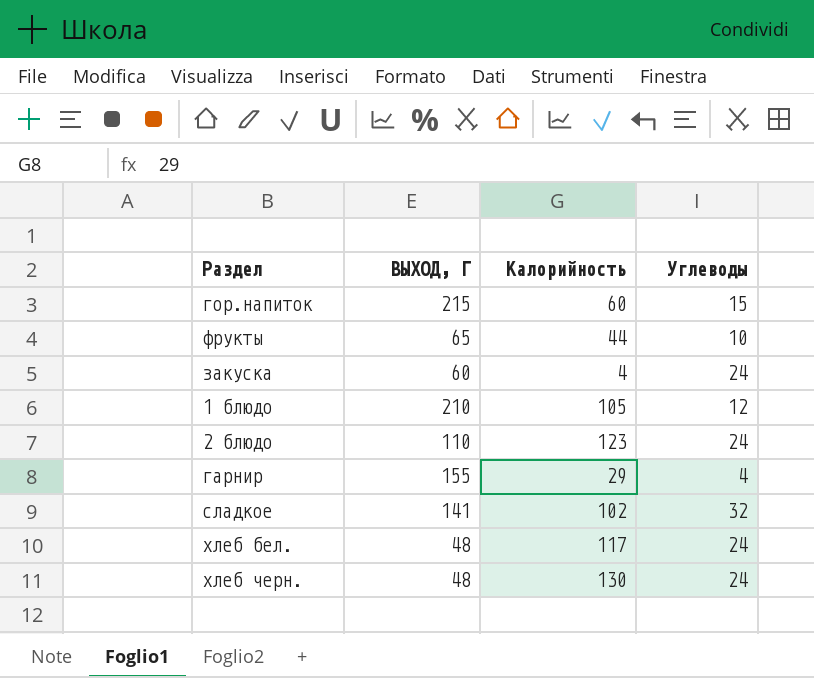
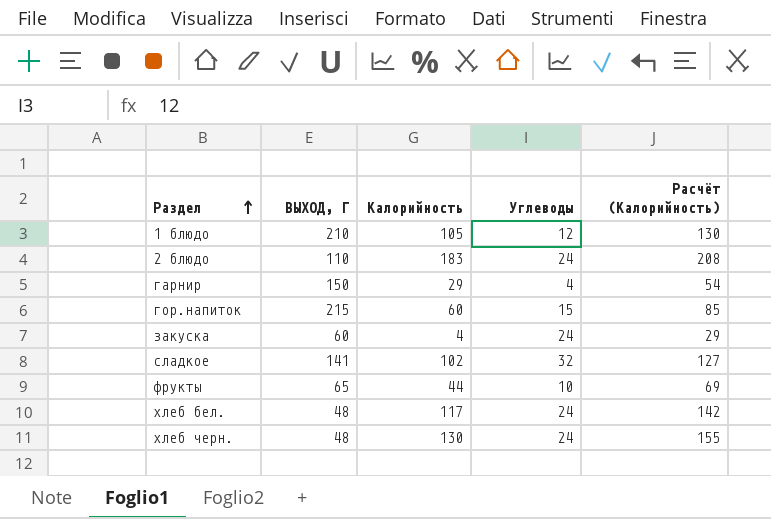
row order: none -> Раздел ascending
column Расчёт (Калорийность) | formula: none -> [Калорийность] + 25
2 блюдо | Калорийность: 123 -> 183
гарнир | ВЫХОД, Г: 155 -> 150

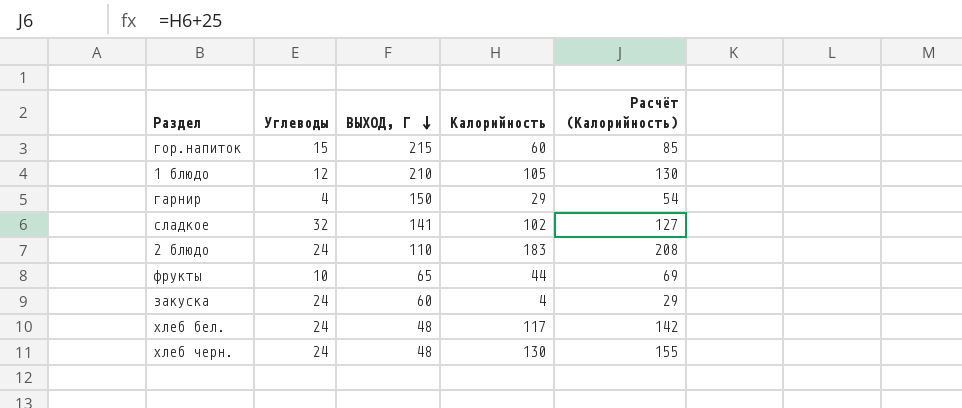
row order: Раздел ascending -> ВЫХОД, Г descending
column Углеводы | position: 4 -> 2

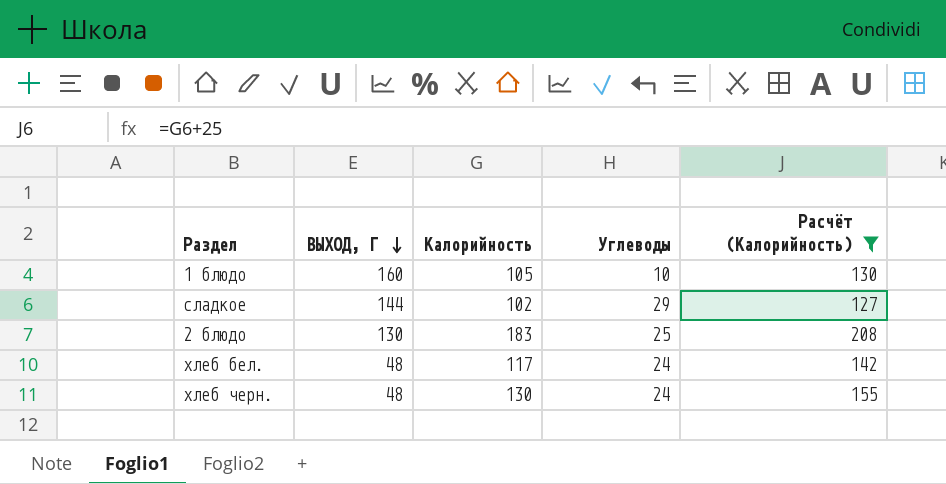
filter: none -> Расчёт (Калорийность) >= 127
column Углеводы | position: 2 -> 4
1 блюдо | ВЫХОД, Г: 210 -> 160
1 блюдо | Углеводы: 12 -> 10
сладкое | ВЫХОД, Г: 141 -> 144
сладкое | Углеводы: 32 -> 29
2 блюдо | ВЫХОД, Г: 110 -> 130
2 блюдо | Углеводы: 24 -> 25

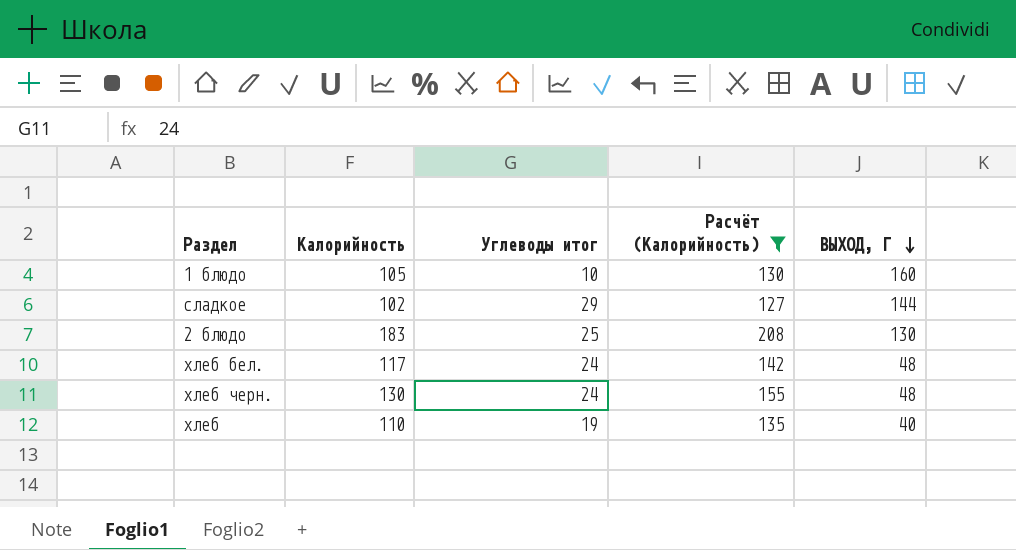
column name: Углеводы -> Углеводы итог
column ВЫХОД, Г | position: 2 -> 5
row хлеб: none -> 110 | 19 | 135 | 40

